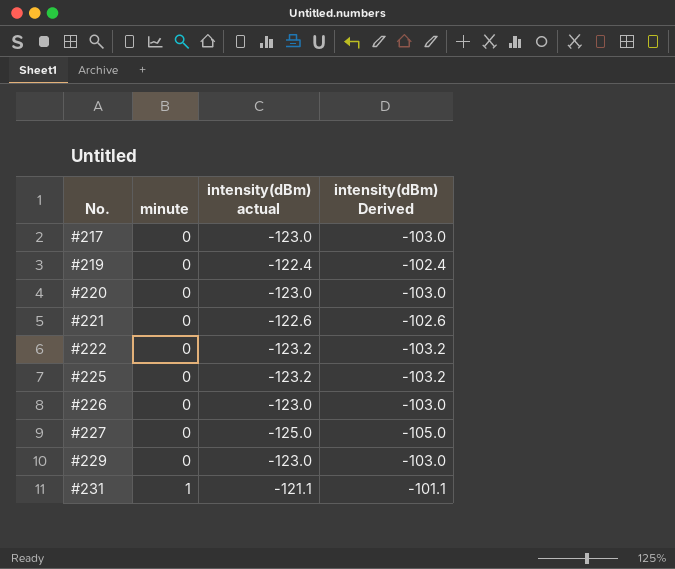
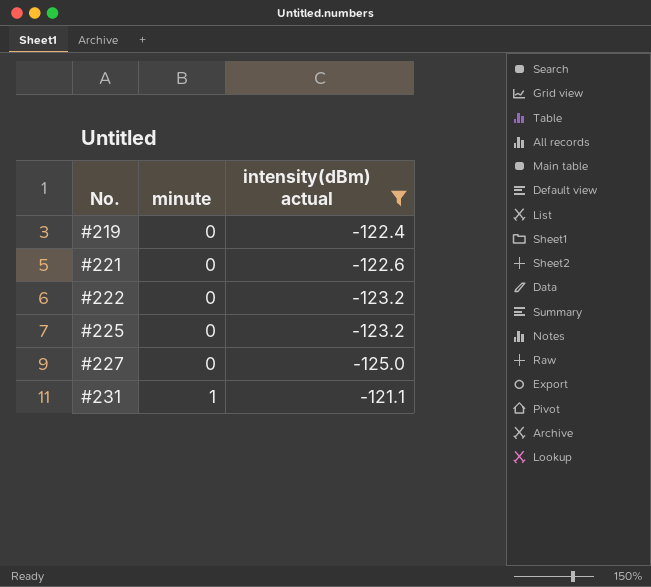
filter: none -> intensity(dBm) actual != -123.0
column intensity(dBm) Derived | formula: [intensity(dBm) actual] + 20 -> none

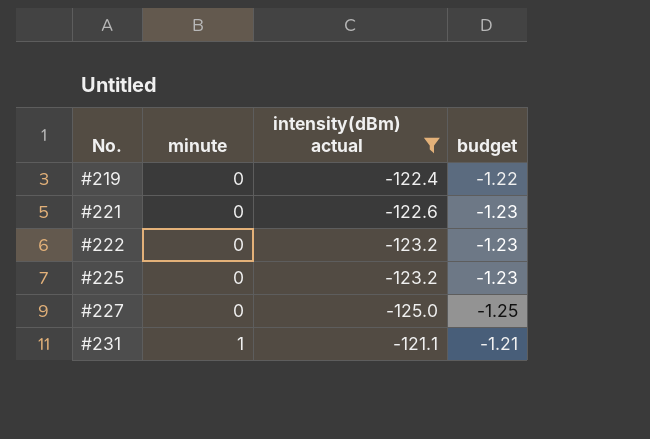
column budget | formula: none -> [intensity(dBm) actual] * 0.01

